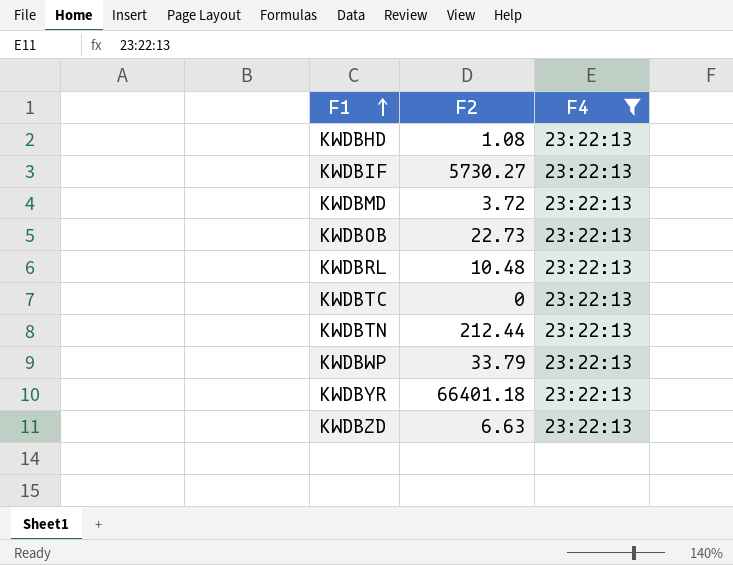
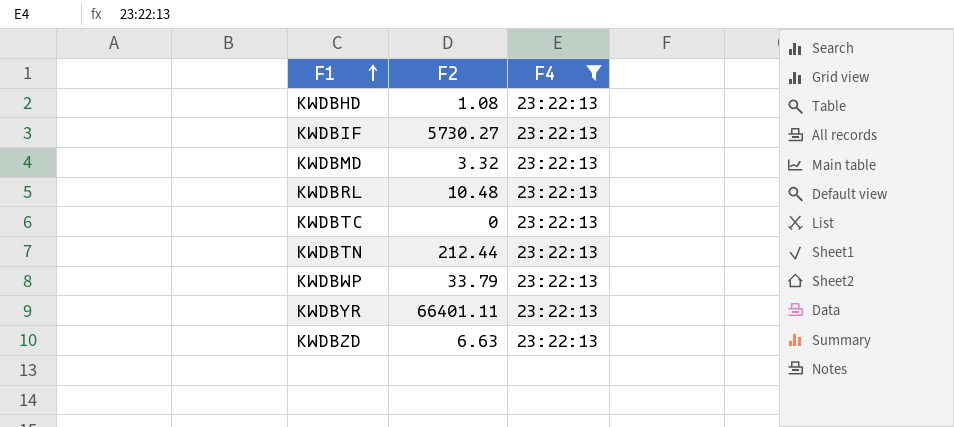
row KWDBOB: 22.73 | 23:22:13 -> none
KWDBMD | F2: 3.72 -> 3.32
KWDBYR | F2: 66401.18 -> 66401.11

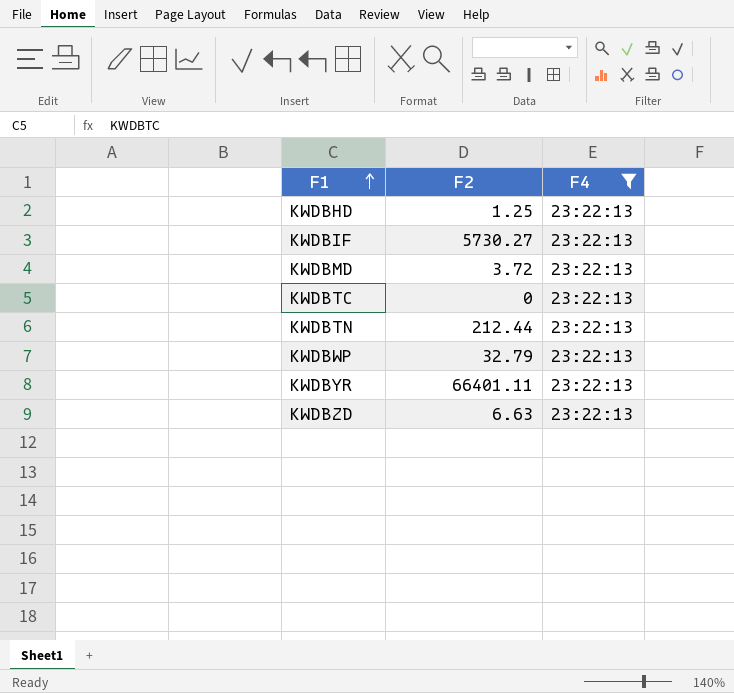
row KWDBRL: 10.48 | 23:22:13 -> none
KWDBHD | F2: 1.08 -> 1.25
KWDBMD | F2: 3.32 -> 3.72
KWDBWP | F2: 33.79 -> 32.79

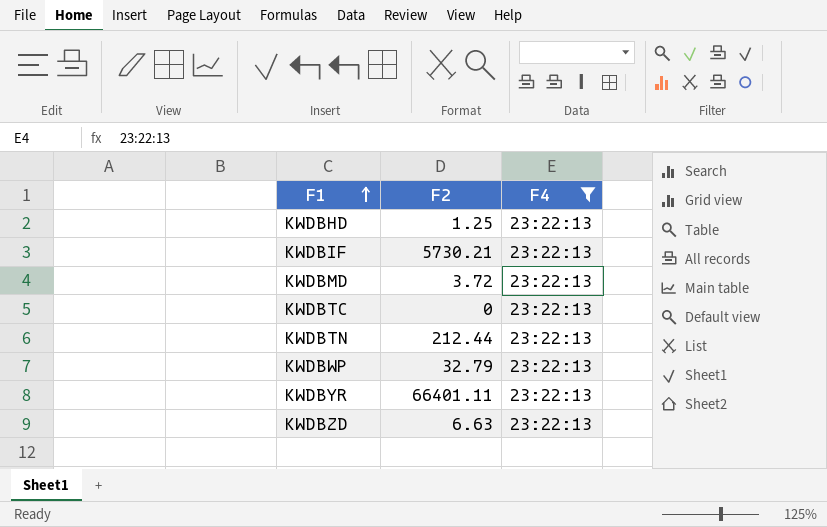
KWDBIF | F2: 5730.27 -> 5730.21

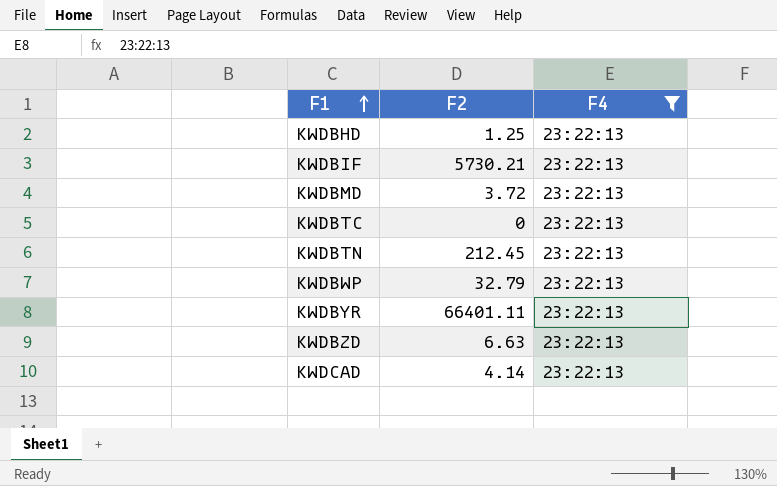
KWDBTN | F2: 212.44 -> 212.45
row KWDCAD: none -> 4.14 | 23:22:13

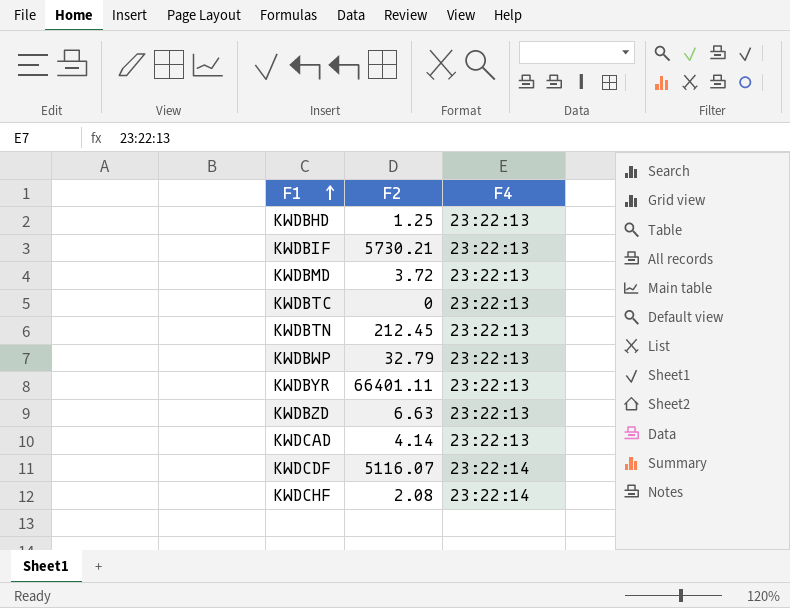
filter: F4 = 23:22:13 -> none

